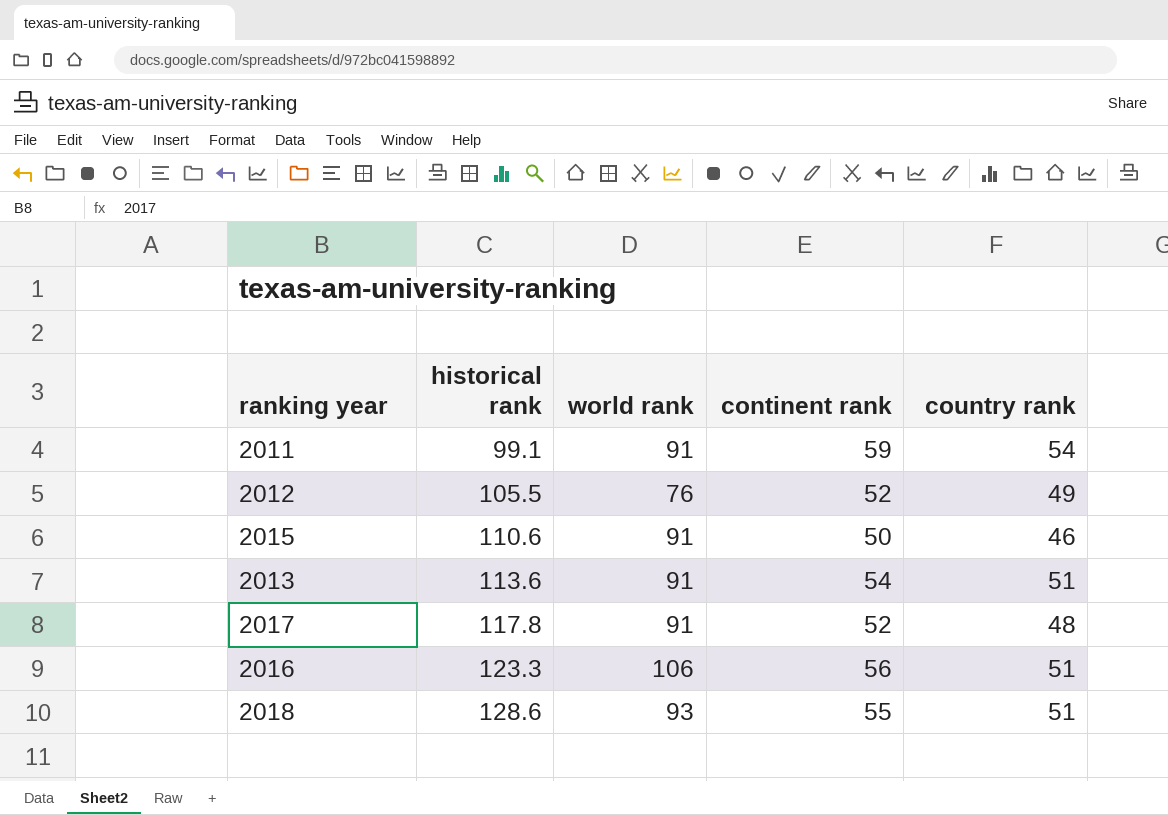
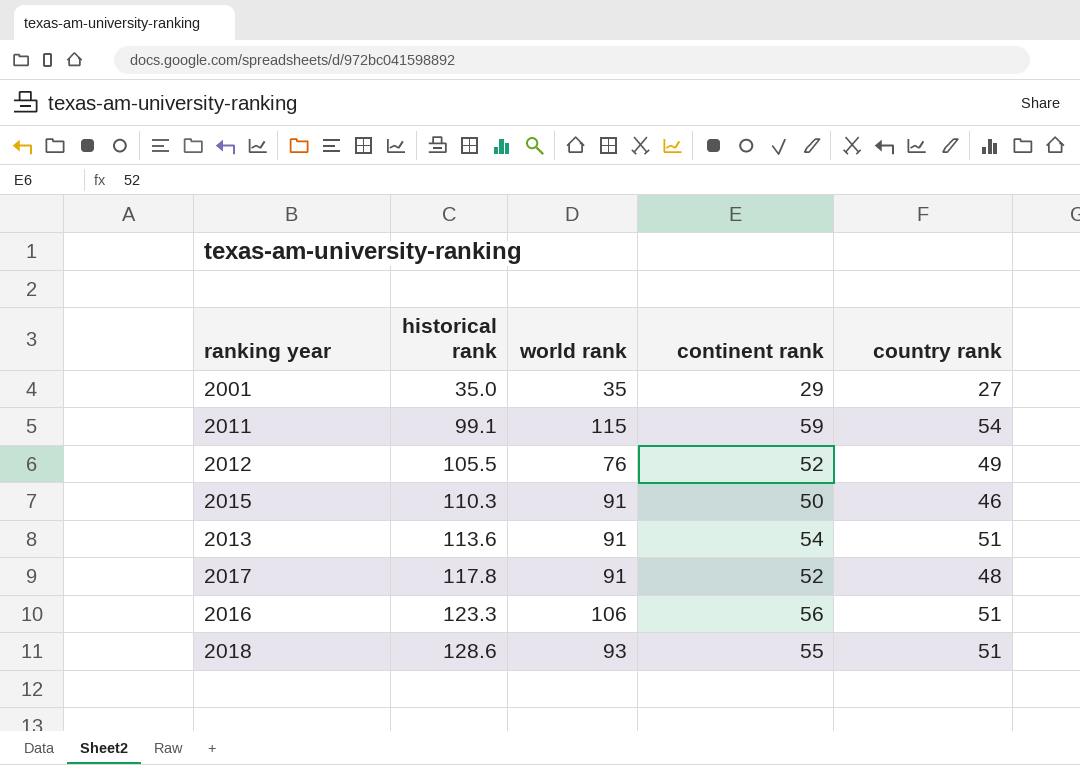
row 2001: none -> 35.0 | 35 | 29 | 27
2011 | world rank: 91 -> 115
2015 | historical rank: 110.6 -> 110.3

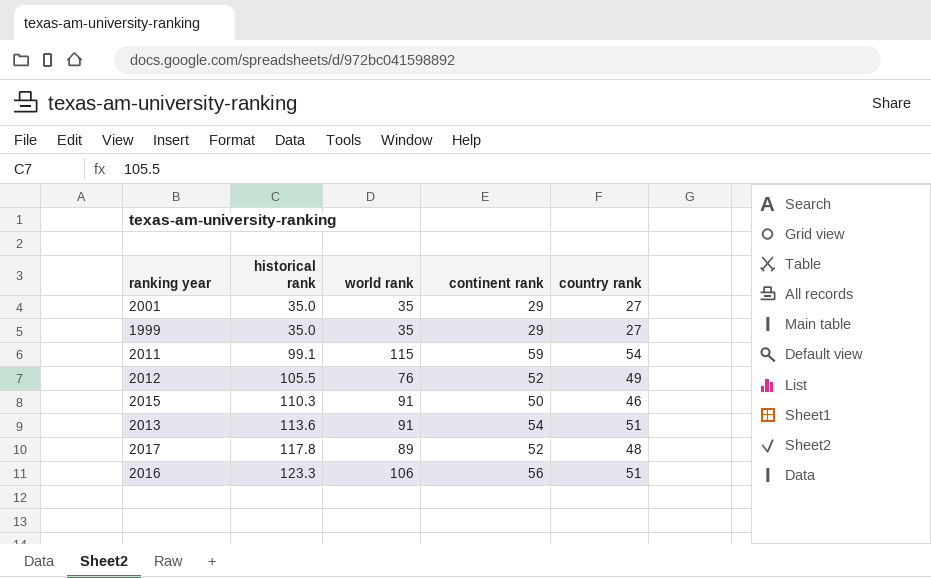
row 2018: 128.6 | 93 | 55 | 51 -> none
row 1999: none -> 35.0 | 35 | 29 | 27
2017 | world rank: 91 -> 89

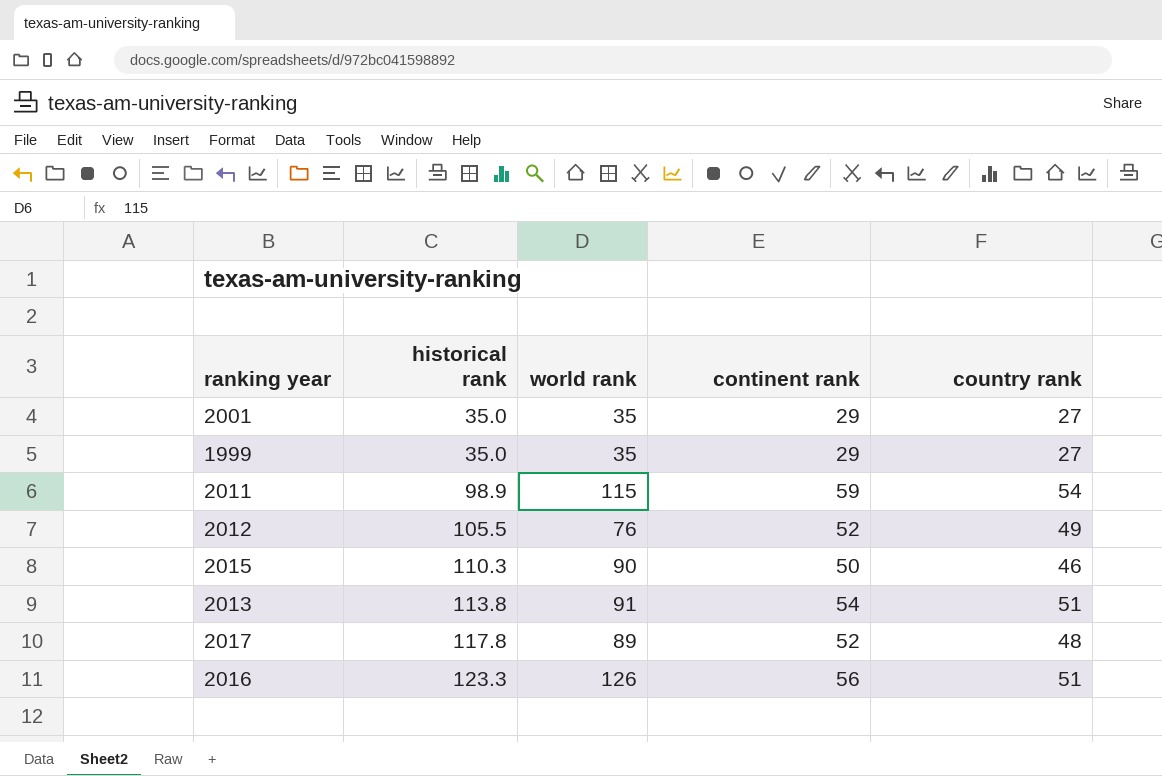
2011 | historical rank: 99.1 -> 98.9
2015 | world rank: 91 -> 90
2013 | historical rank: 113.6 -> 113.8
2016 | world rank: 106 -> 126

